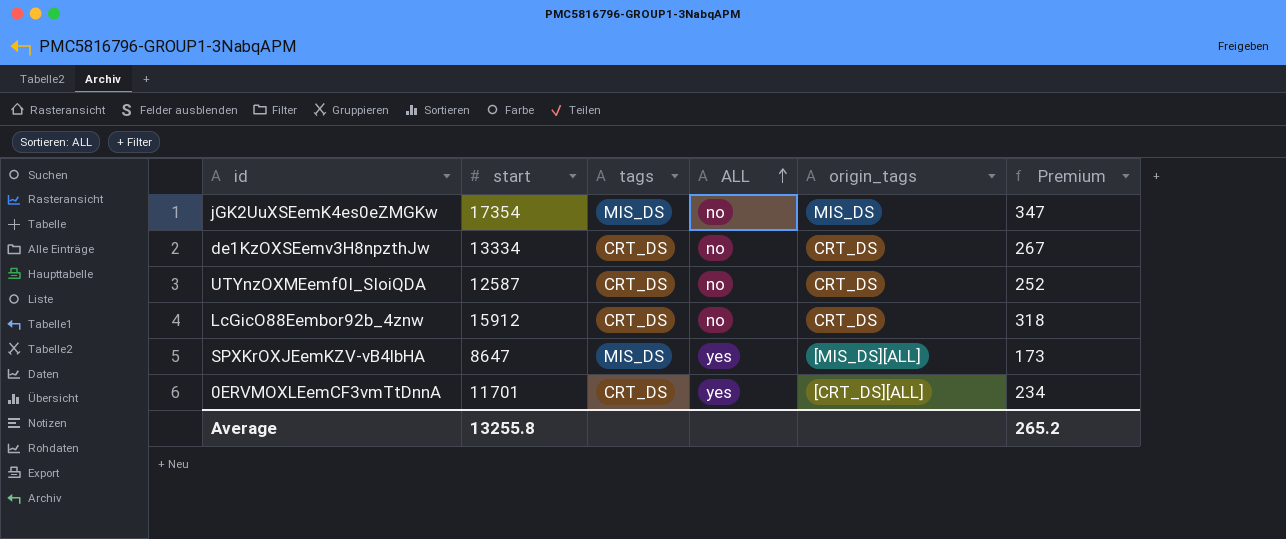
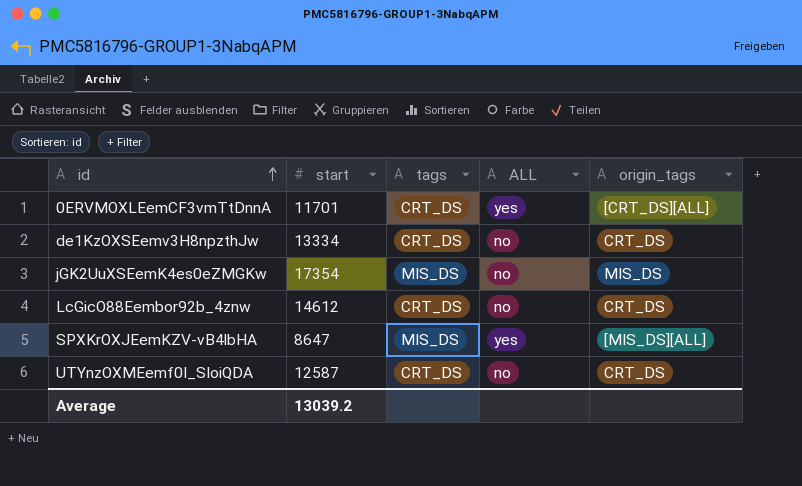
row order: ALL ascending -> id ascending
column Premium | formula: [start] * 0.02 -> none
LcGicO88Eembor92b_4znw | start: 15912 -> 14612
Average | start: 13255.8 -> 13039.2

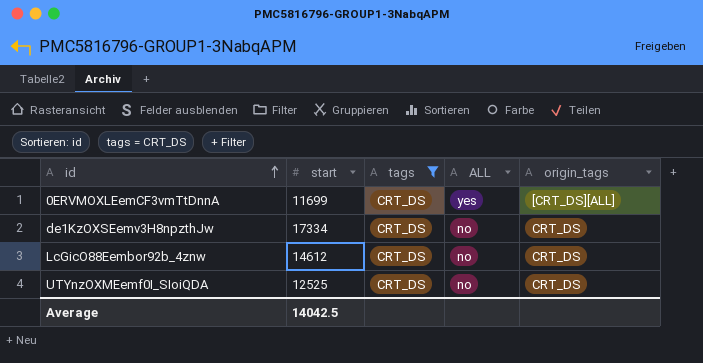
filter: none -> tags = CRT_DS
0ERVMOXLEemCF3vmTtDnnA | start: 11701 -> 11699
de1KzOXSEemv3H8npzthJw | start: 13334 -> 17334
UTYnzOXMEemf0I_SIoiQDA | start: 12587 -> 12525
Average | start: 13039.2 -> 14042.5

